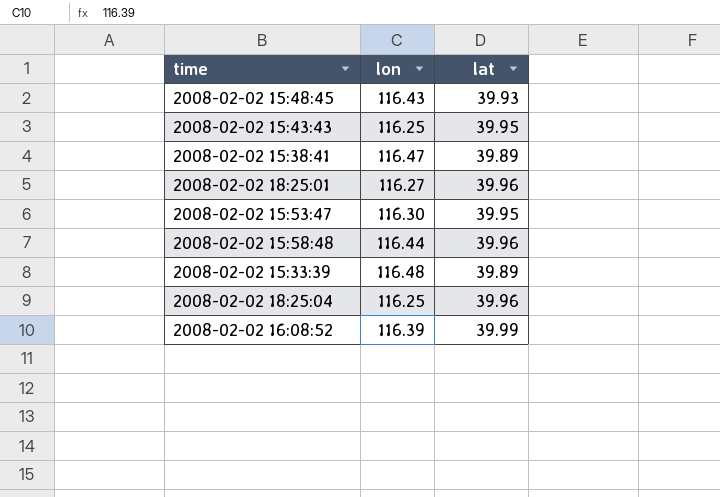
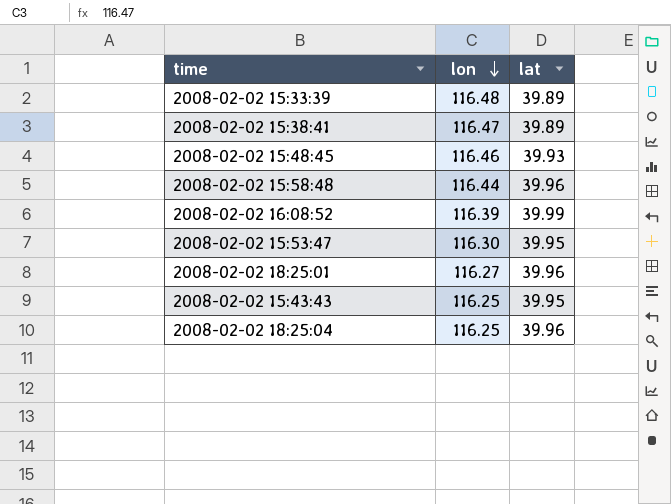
row order: none -> lon descending
2008-02-02 15:48:45 | lon: 116.43 -> 116.46

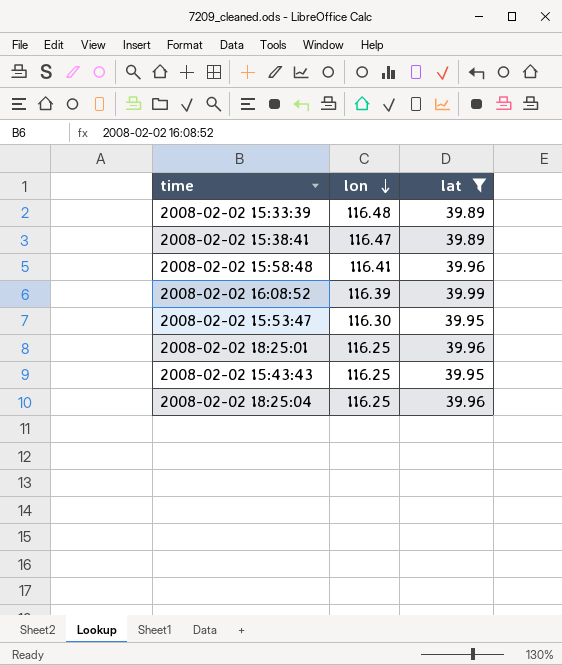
filter: none -> lat != 39.93
2008-02-02 15:58:48 | lon: 116.44 -> 116.41
2008-02-02 18:25:01 | lon: 116.27 -> 116.25

